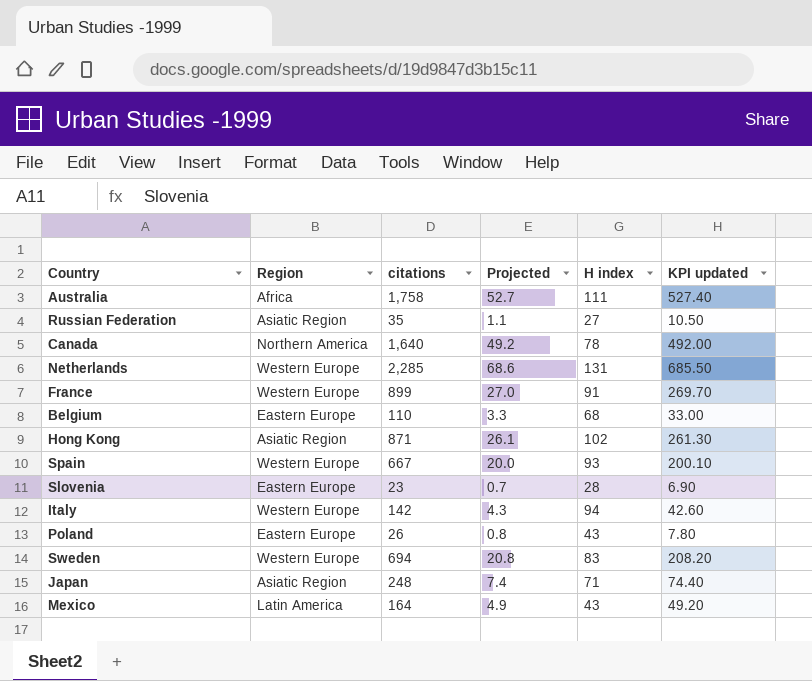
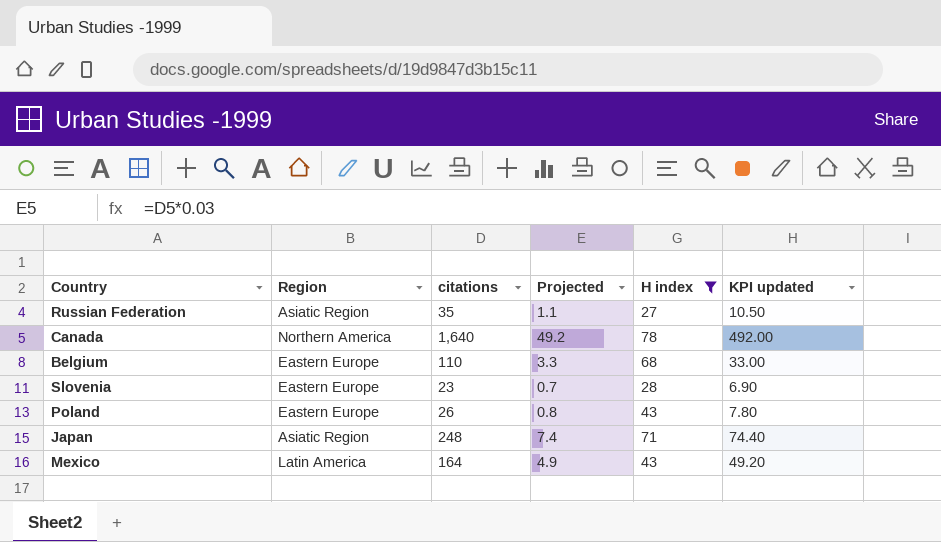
filter: none -> H index <= 78

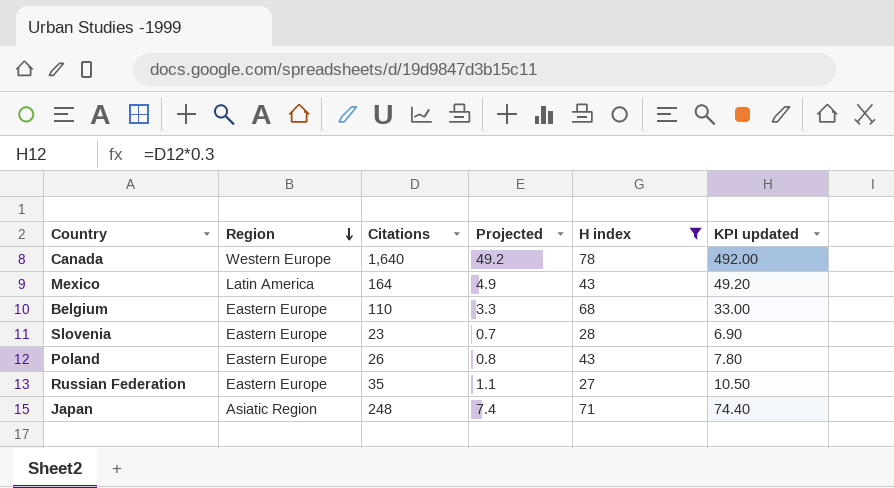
row order: none -> Region descending
column name: citations -> Citations
Canada | Region: Northern America -> Western Europe
Russian Federation | Region: Asiatic Region -> Eastern Europe

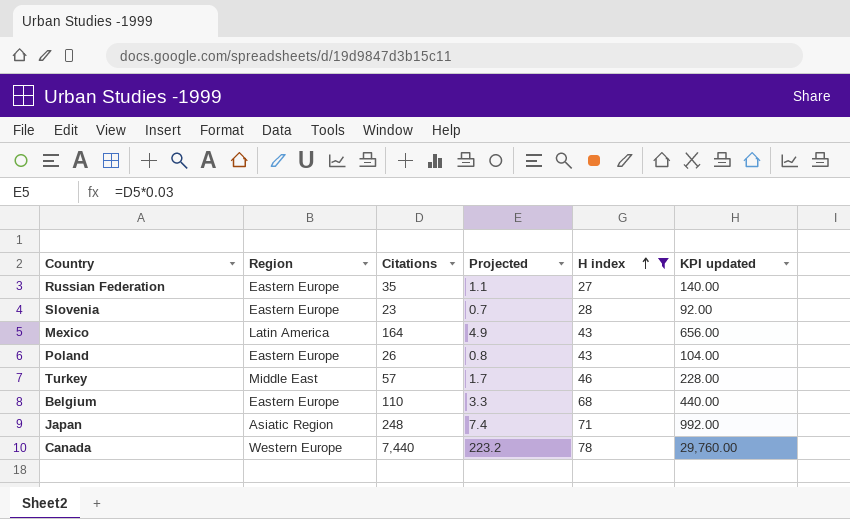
row order: Region descending -> H index ascending
column KPI updated | formula: [Citations] * 0.3 -> [Citations] * 4
row Turkey: none -> Middle East | 57 | 1.7 | 46 | 228.00
Canada | Citations: 1,640 -> 7,440
Canada | Projected: 49.2 -> 223.2

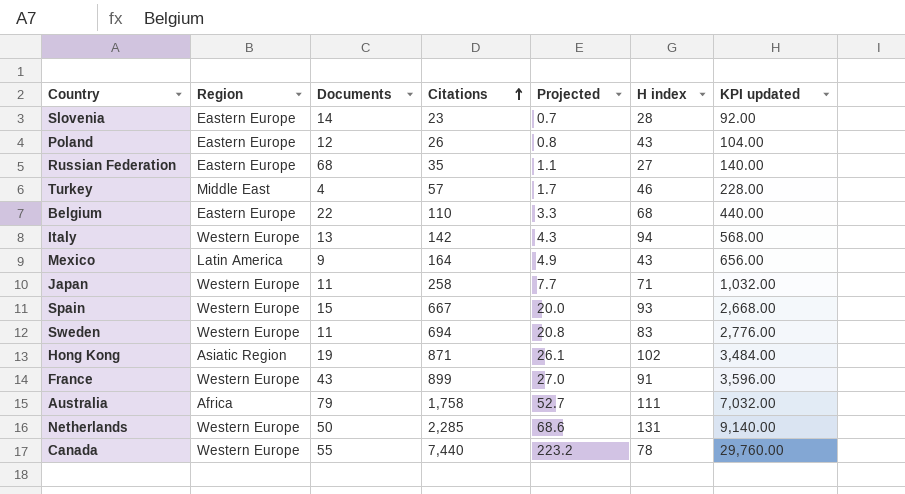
filter: H index <= 78 -> none
row order: H index ascending -> Citations ascending
column Documents | position: none -> 3
Japan | Region: Asiatic Region -> Western Europe
Japan | Citations: 248 -> 258
Japan | Projected: 7.4 -> 7.7
Japan | KPI updated: 992.00 -> 1,032.00

